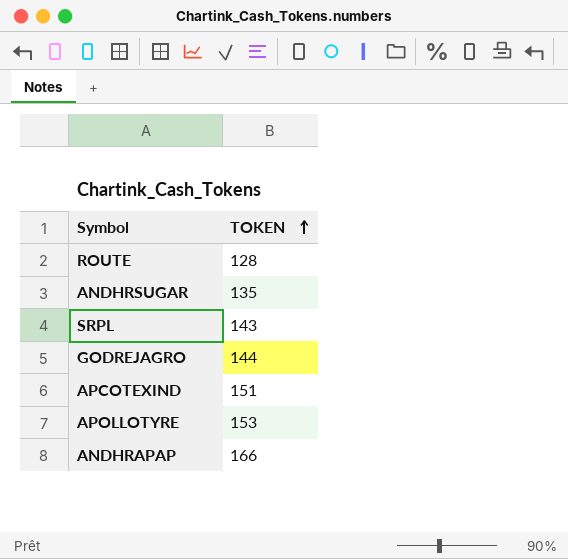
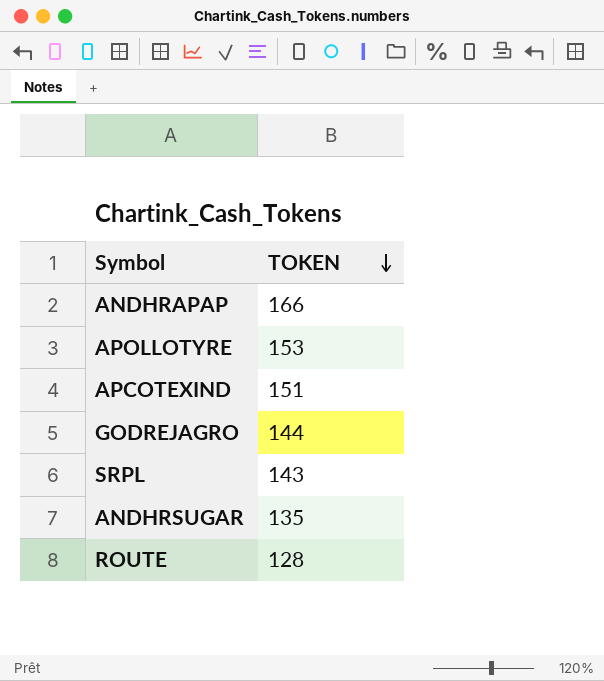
row order: TOKEN ascending -> TOKEN descending

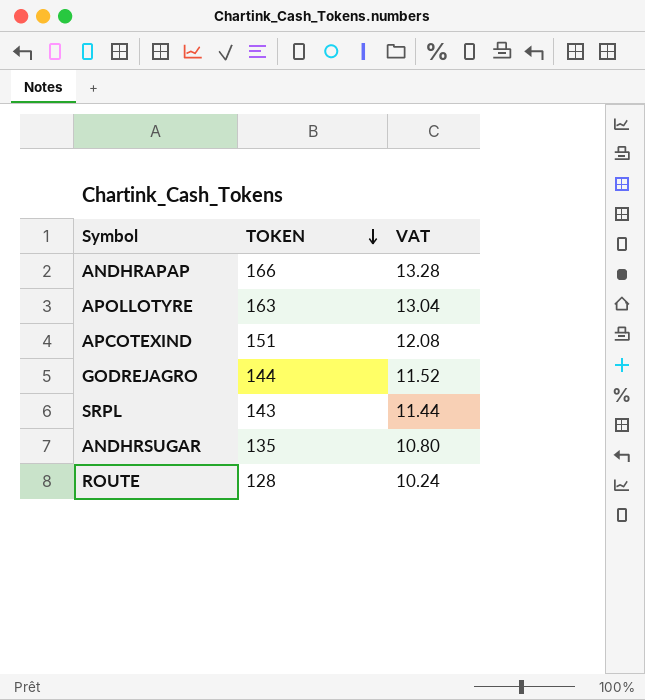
column VAT | formula: none -> [TOKEN] * 0.08
APOLLOTYRE | TOKEN: 153 -> 163

